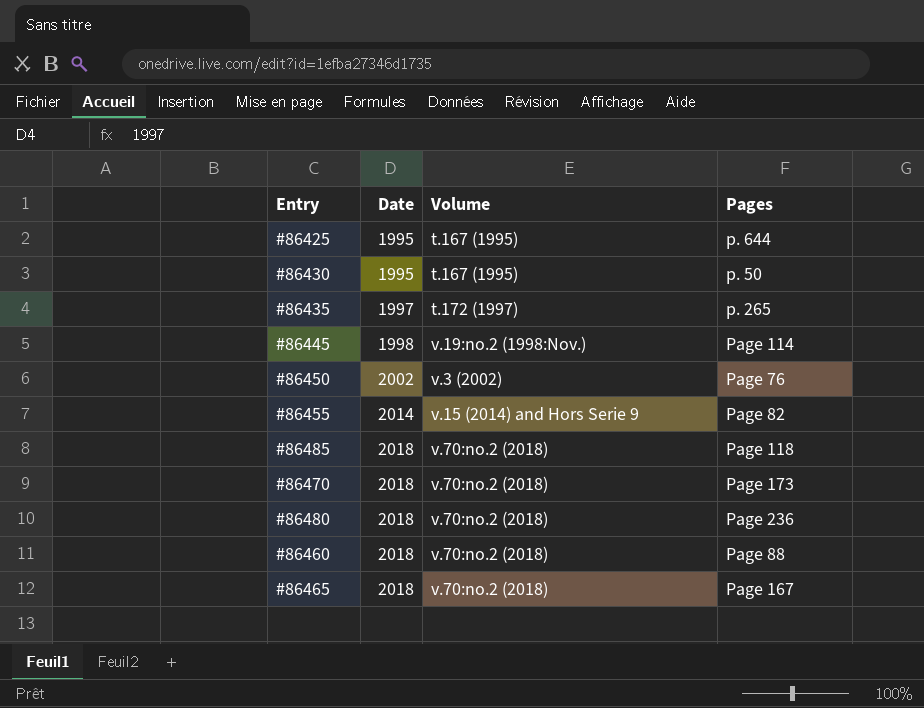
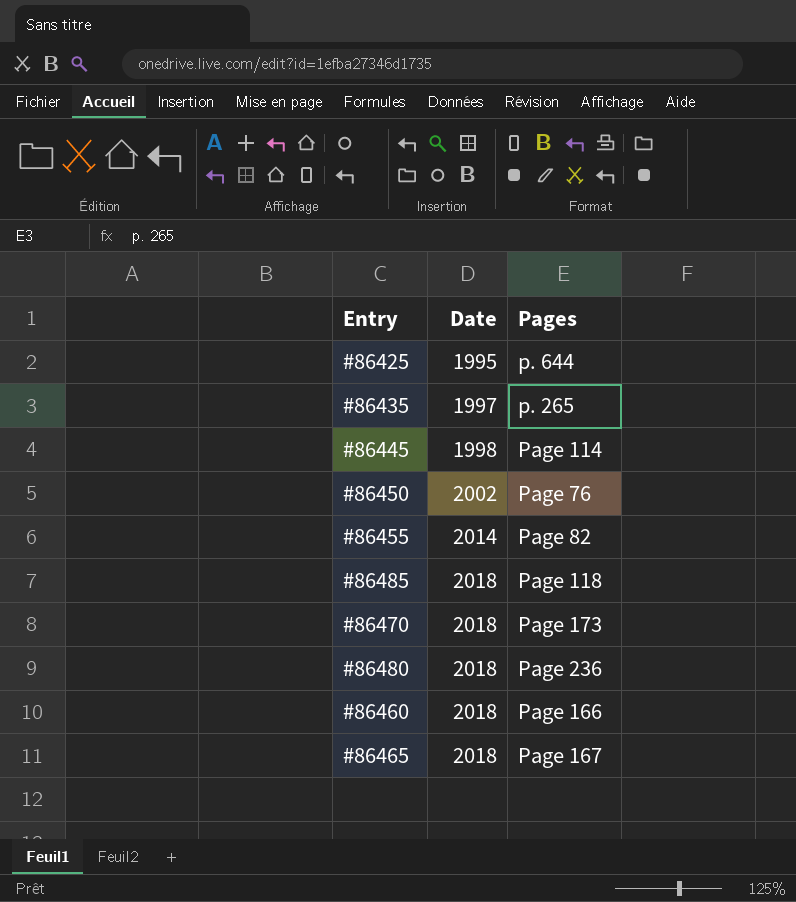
column Volume | position: 3 -> none
row #86430: 1995 | t.167 (1995) | p. 50 -> none
#86460 | Pages: Page 88 -> Page 166

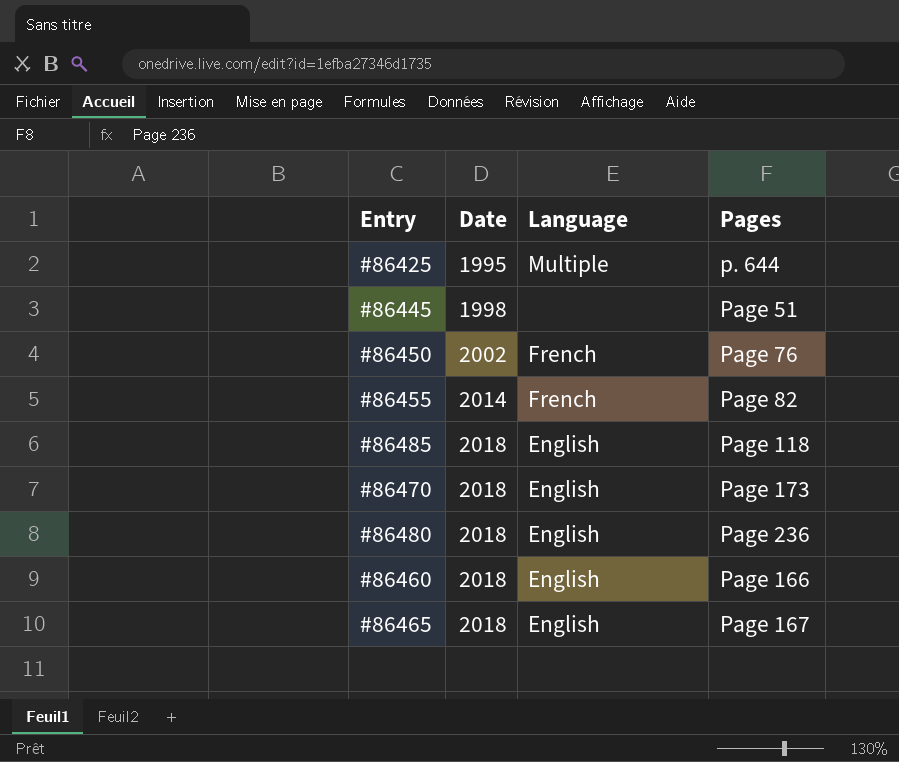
column Language | position: none -> 3
row #86435: 1997 | p. 265 -> none
#86445 | Pages: Page 114 -> Page 51

